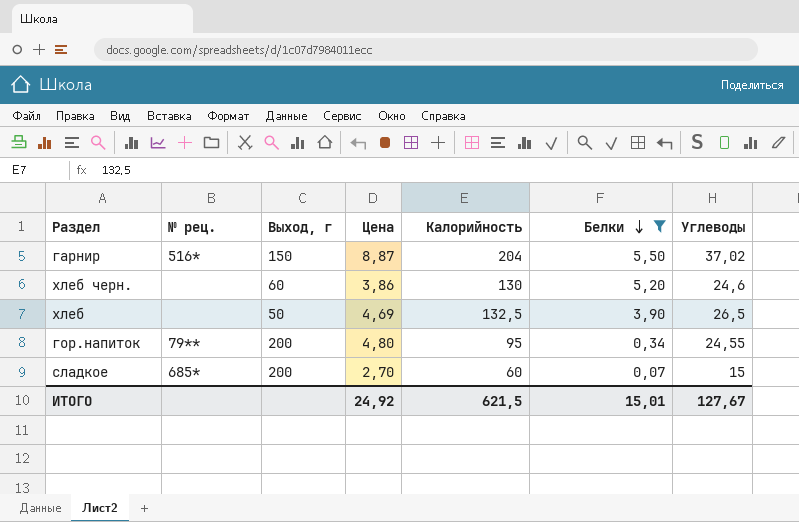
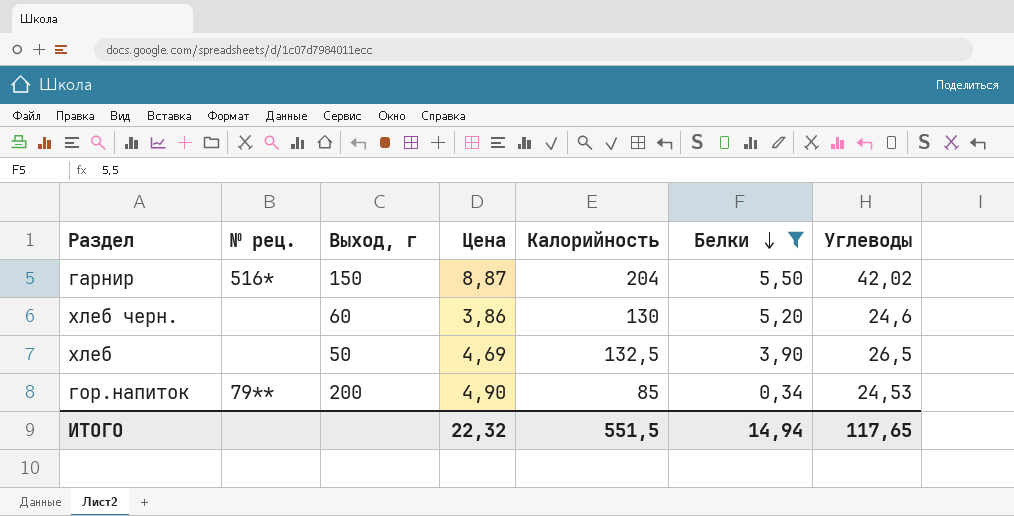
row сладкое: 685* | 200 | 2,70 | 60 | 0,07 | 15 -> none
гарнир | Углеводы: 37,02 -> 42,02
гор.напиток | Цена: 4,80 -> 4,90
гор.напиток | Калорийность: 95 -> 85
гор.напиток | Углеводы: 24,55 -> 24,53
ИТОГО | Цена: 24,92 -> 22,32
ИТОГО | Калорийность: 621,5 -> 551,5
ИТОГО | Белки: 15,01 -> 14,94
ИТОГО | Углеводы: 127,67 -> 117,65

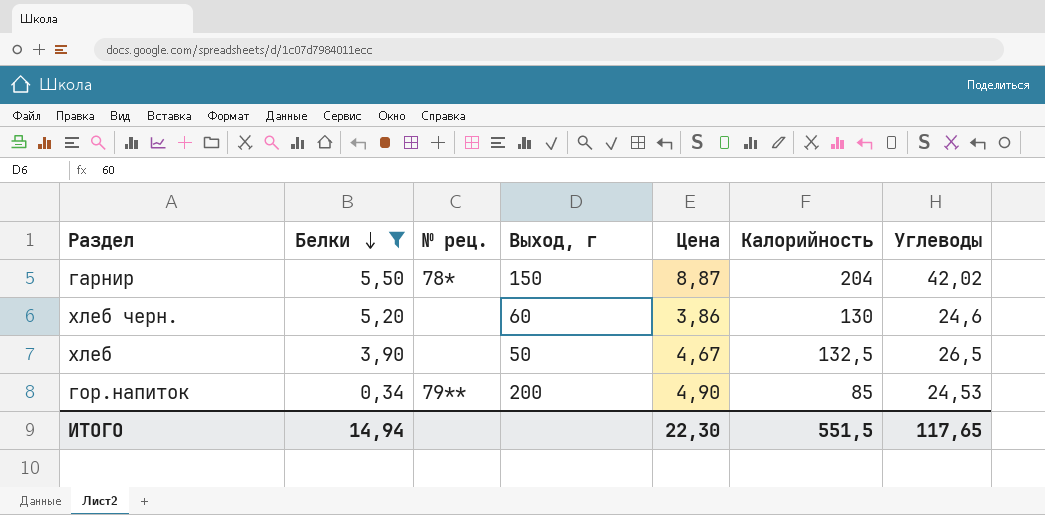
column Белки | position: 6 -> 2
гарнир | № рец.: 516* -> 78*
хлеб | Цена: 4,69 -> 4,67
ИТОГО | Цена: 22,32 -> 22,30

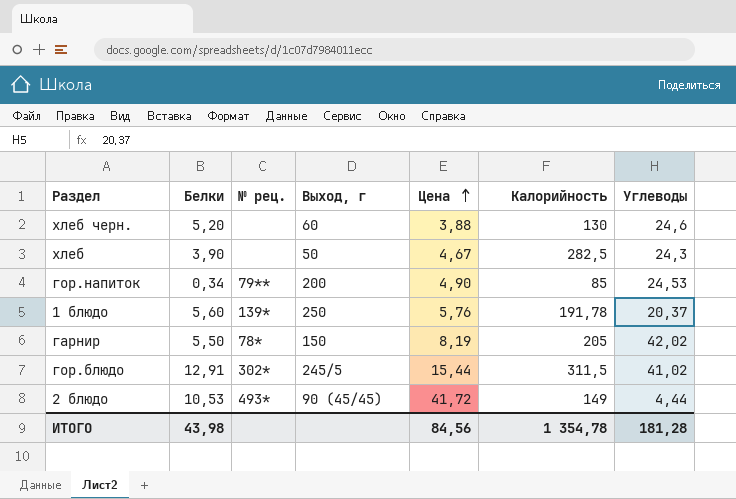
filter: Белки <= 5,50 -> none
row order: Белки descending -> Цена ascending
хлеб черн. | Цена: 3,86 -> 3,88
хлеб | Калорийность: 132,5 -> 282,5
хлеб | Углеводы: 26,5 -> 24,3
гарнир | Цена: 8,87 -> 8,19
гарнир | Калорийность: 204 -> 205
ИТОГО | Белки: 14,94 -> 43,98
ИТОГО | Цена: 22,30 -> 84,56
ИТОГО | Калорийность: 551,5 -> 1 354,78
ИТОГО | Углеводы: 117,65 -> 181,28

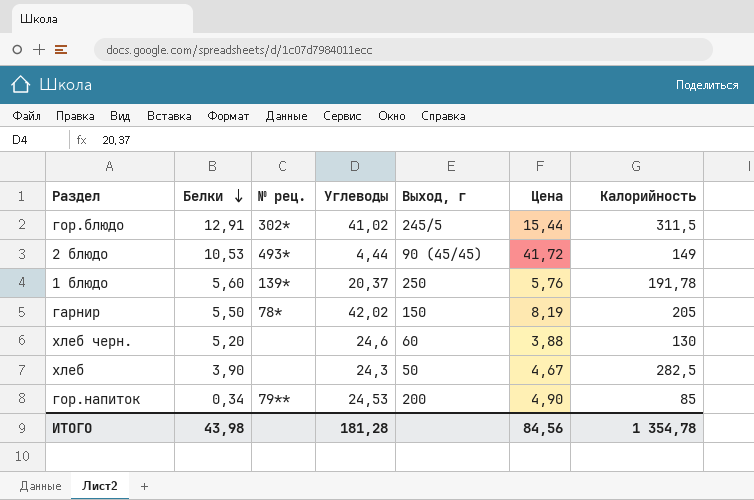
row order: Цена ascending -> Белки descending
column Углеводы | position: 7 -> 4

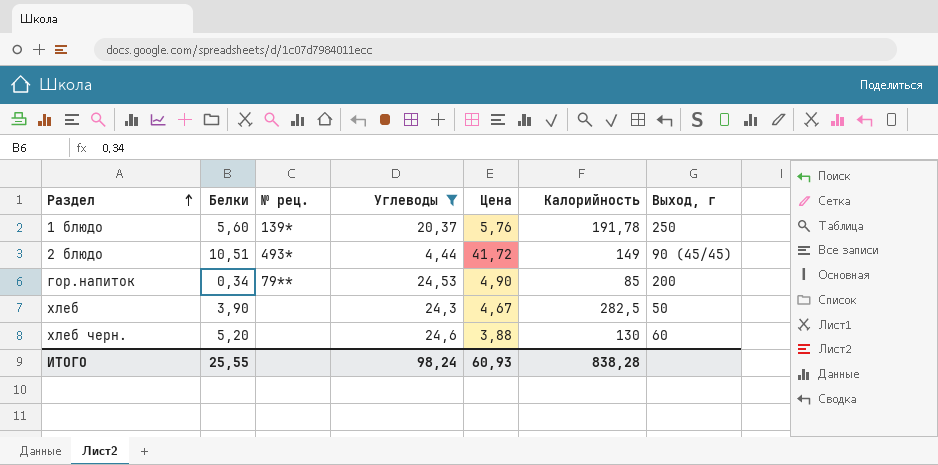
filter: none -> Углеводы <= 24,6
row order: Белки descending -> Раздел ascending
column Выход, г | position: 5 -> 7
2 блюдо | Белки: 10,53 -> 10,51
ИТОГО | Белки: 43,98 -> 25,55
ИТОГО | Углеводы: 181,28 -> 98,24
ИТОГО | Цена: 84,56 -> 60,93
ИТОГО | Калорийность: 1 354,78 -> 838,28

